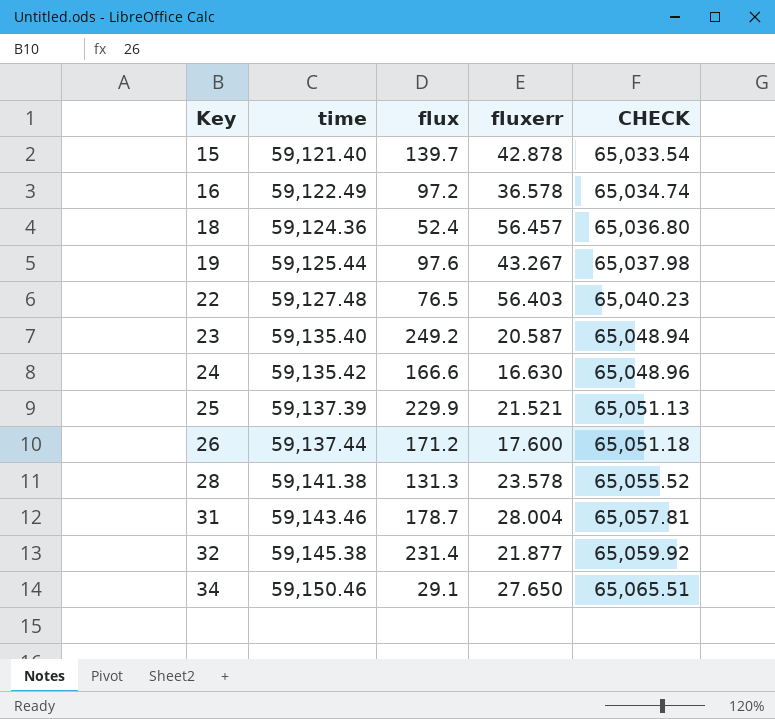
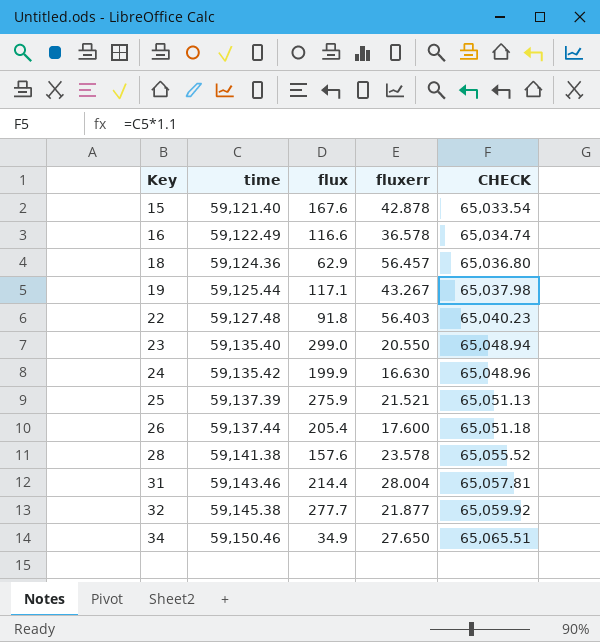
15 | flux: 139.7 -> 167.6
16 | flux: 97.2 -> 116.6
18 | flux: 52.4 -> 62.9
19 | flux: 97.6 -> 117.1
22 | flux: 76.5 -> 91.8
23 | flux: 249.2 -> 299.0
23 | fluxerr: 20.587 -> 20.550
24 | flux: 166.6 -> 199.9
25 | flux: 229.9 -> 275.9
26 | flux: 171.2 -> 205.4
28 | flux: 131.3 -> 157.6
31 | flux: 178.7 -> 214.4
32 | flux: 231.4 -> 277.7
34 | flux: 29.1 -> 34.9

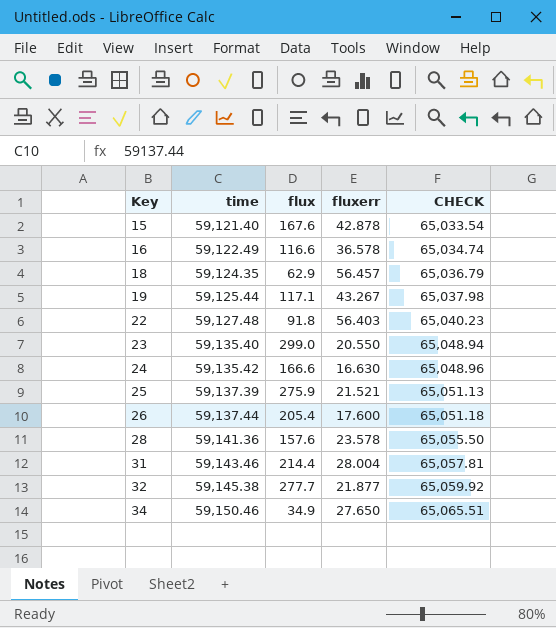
18 | time: 59,124.36 -> 59,124.35
18 | CHECK: 65,036.80 -> 65,036.79
24 | flux: 199.9 -> 166.6
28 | time: 59,141.38 -> 59,141.36
28 | CHECK: 65,055.52 -> 65,055.50

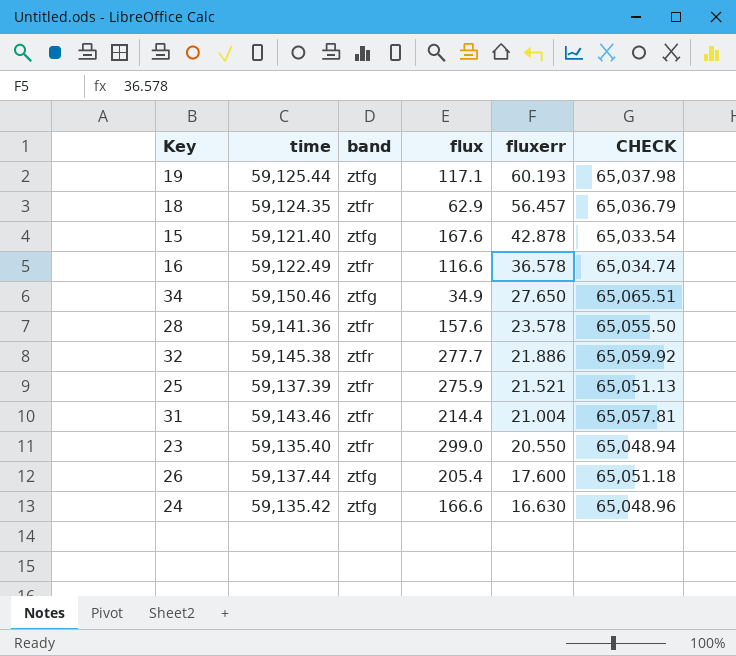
row order: Key ascending -> fluxerr descending
column band | position: none -> 3
row 22: 59,127.48 | 91.8 | 56.403 | 65,040.23 -> none
19 | fluxerr: 43.267 -> 60.193
32 | fluxerr: 21.877 -> 21.886
31 | fluxerr: 28.004 -> 21.004

